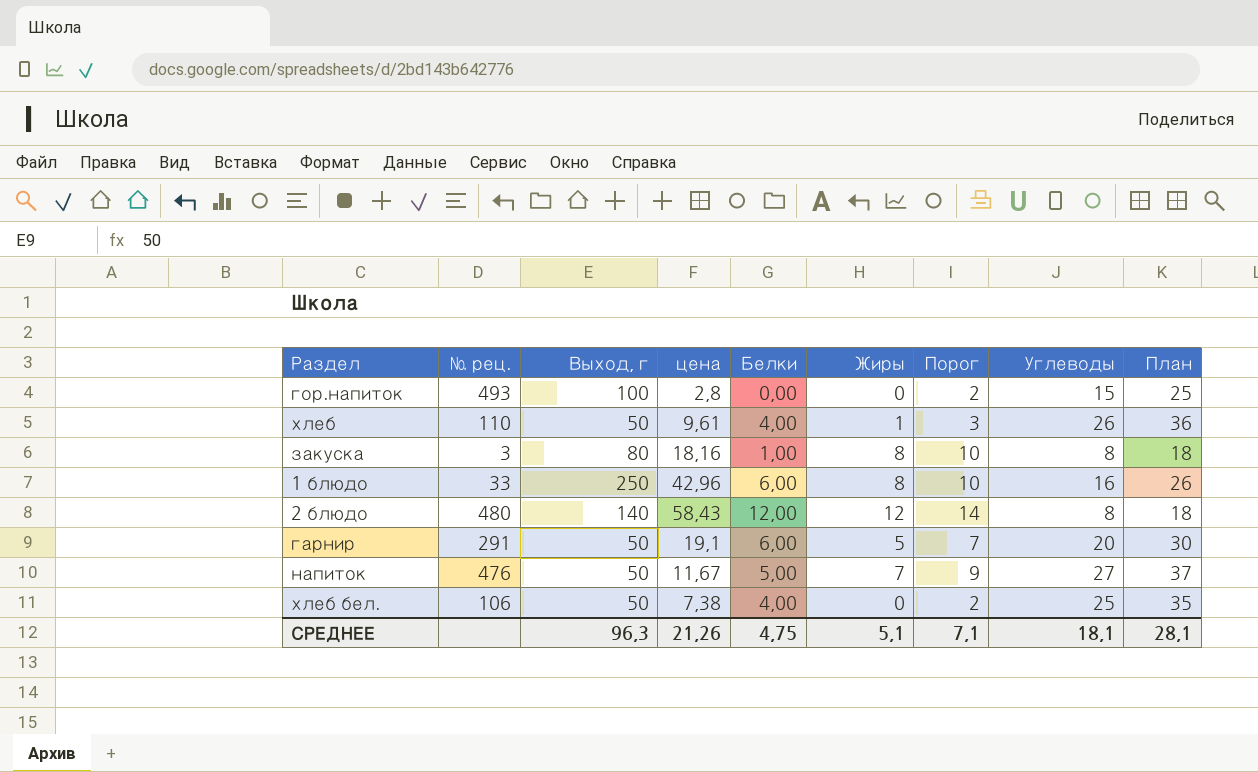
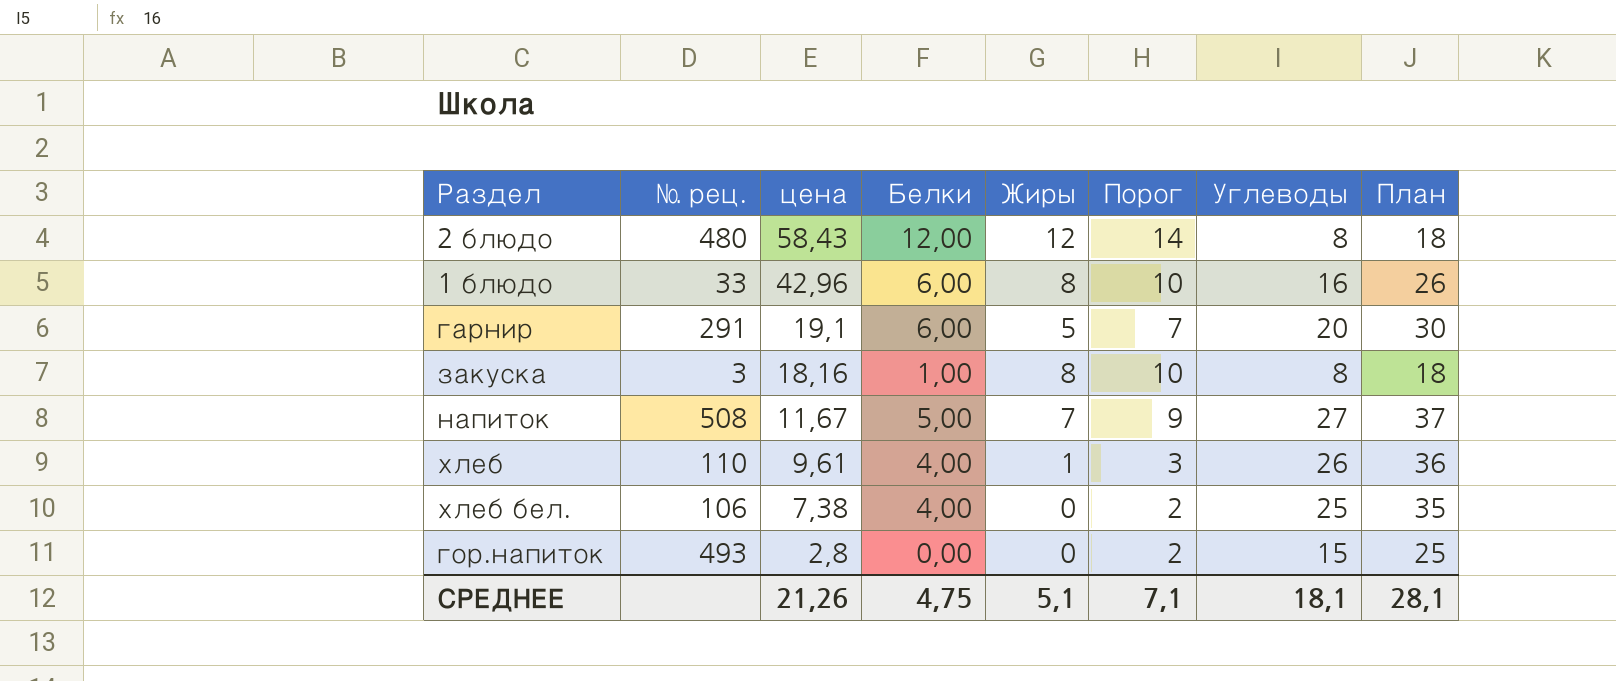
row order: none -> цена descending
column Выход, г | position: 3 -> none
напиток | № рец.: 476 -> 508

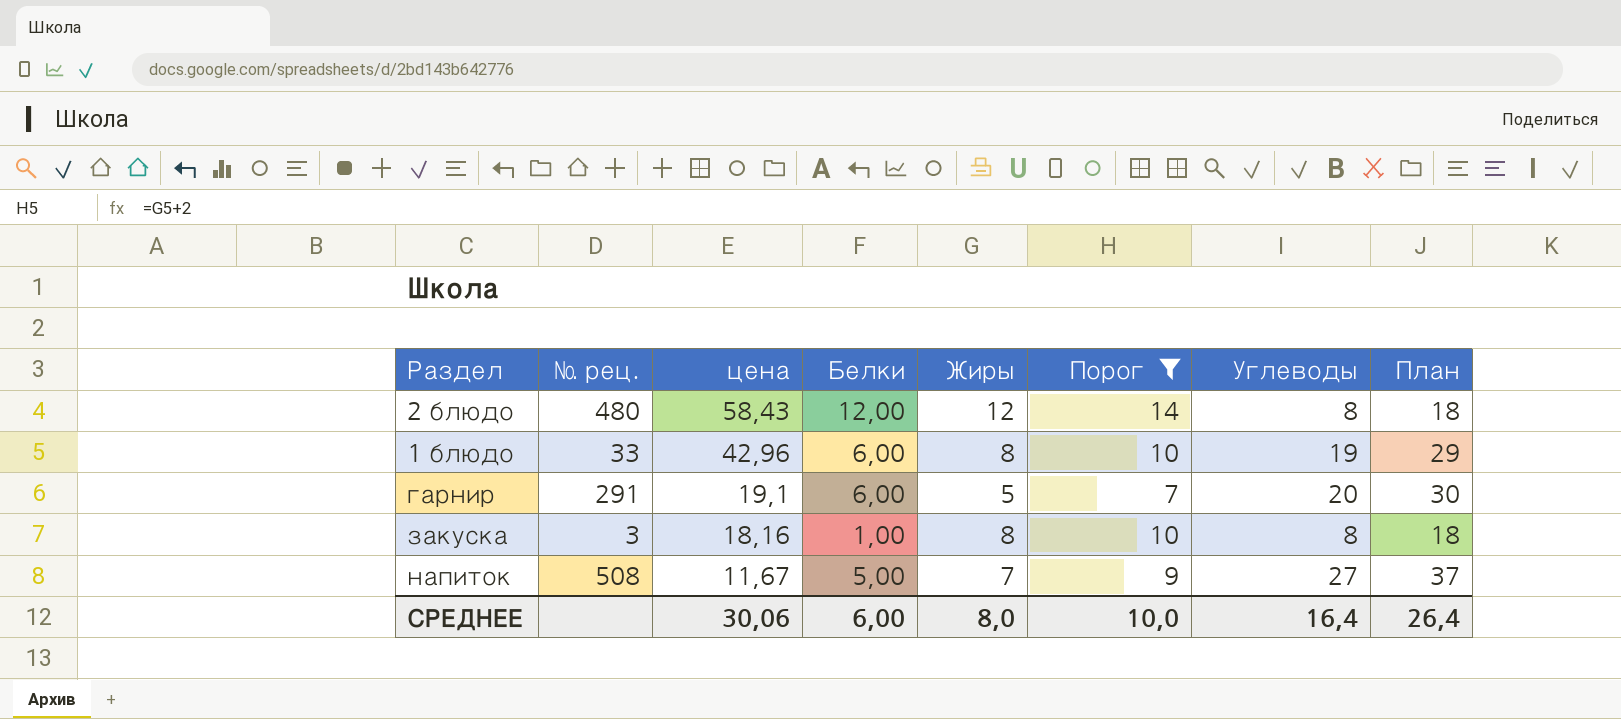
filter: none -> Порог >= 7
1 блюдо | Углеводы: 16 -> 19
1 блюдо | План: 26 -> 29
СРЕДНЕЕ | цена: 21,26 -> 30,06
СРЕДНЕЕ | Белки: 4,75 -> 6,00
СРЕДНЕЕ | Жиры: 5,1 -> 8,0
СРЕДНЕЕ | Порог: 7,1 -> 10,0
СРЕДНЕЕ | Углеводы: 18,1 -> 16,4
СРЕДНЕЕ | План: 28,1 -> 26,4

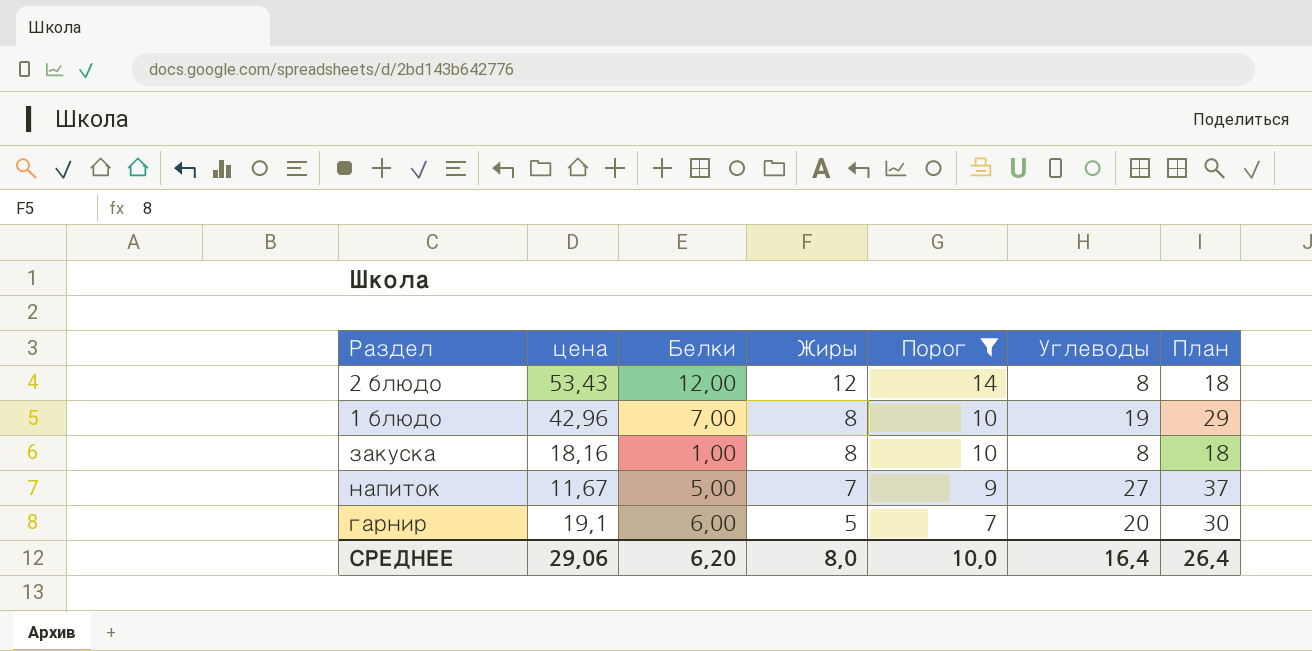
row order: цена descending -> Жиры descending
column № рец. | position: 2 -> none
2 блюдо | цена: 58,43 -> 53,43
1 блюдо | Белки: 6,00 -> 7,00
СРЕДНЕЕ | цена: 30,06 -> 29,06
СРЕДНЕЕ | Белки: 6,00 -> 6,20

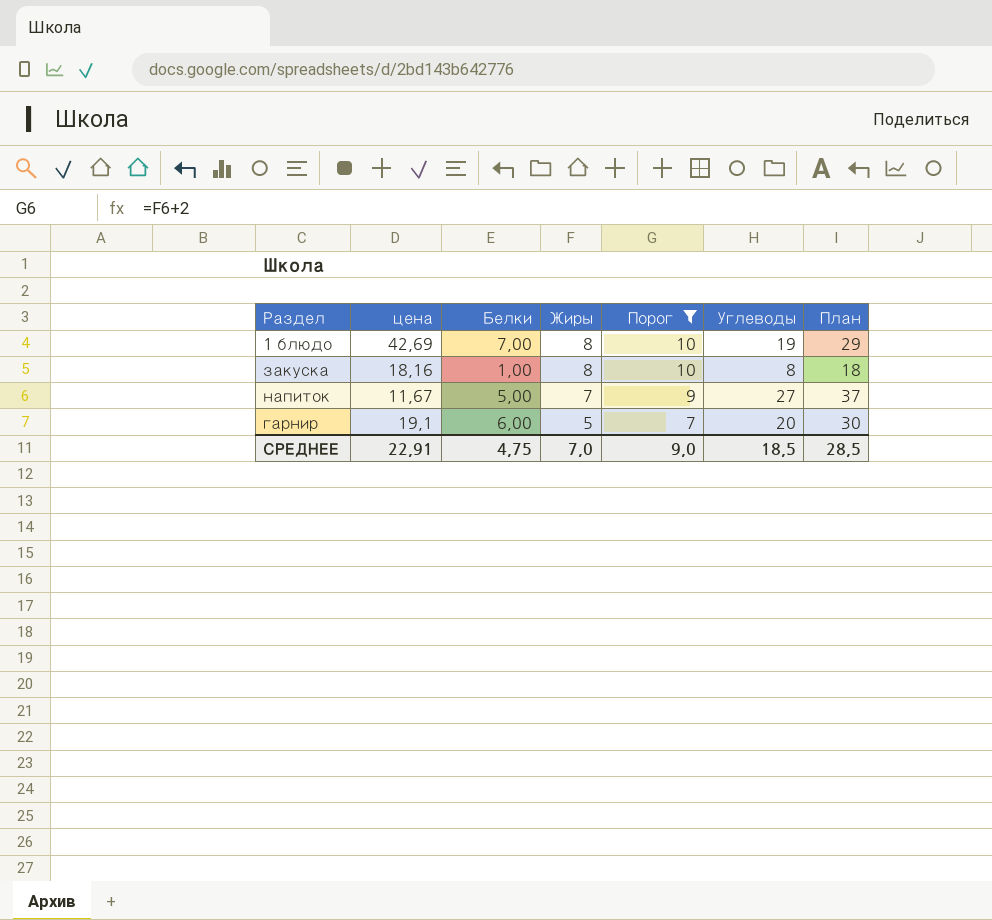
row 2 блюдо: 53,43 | 12,00 | 12 | 14 | 8 | 18 -> none
1 блюдо | цена: 42,96 -> 42,69
СРЕДНЕЕ | цена: 29,06 -> 22,91
СРЕДНЕЕ | Белки: 6,20 -> 4,75
СРЕДНЕЕ | Жиры: 8,0 -> 7,0
СРЕДНЕЕ | Порог: 10,0 -> 9,0
СРЕДНЕЕ | Углеводы: 16,4 -> 18,5
СРЕДНЕЕ | План: 26,4 -> 28,5

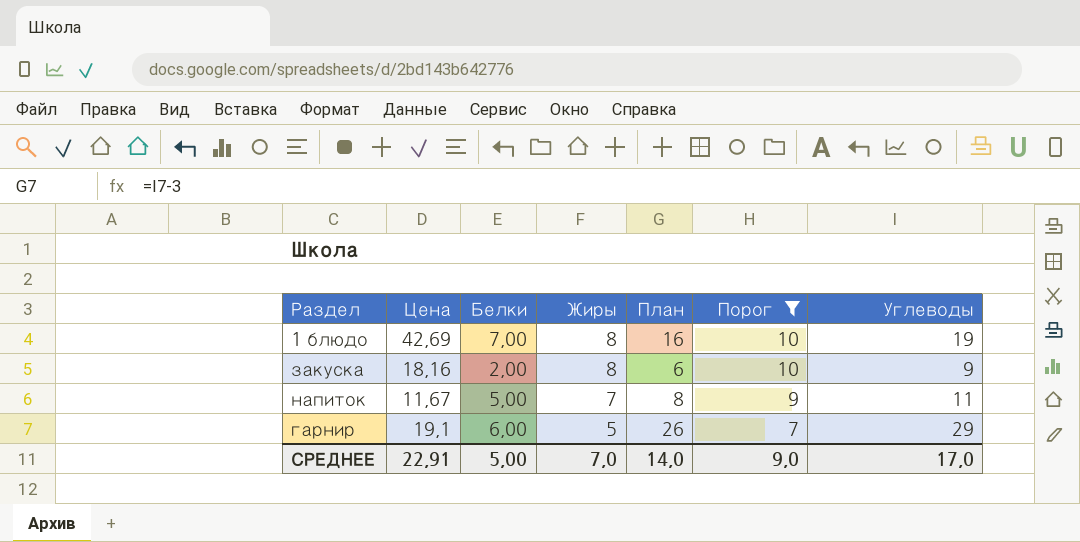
column name: цена -> Цена
column План | formula: [Углеводы] + 10 -> [Углеводы] - 3
column План | position: 7 -> 5
закуска | Белки: 1,00 -> 2,00
закуска | Углеводы: 8 -> 9
напиток | Углеводы: 27 -> 11
гарнир | Углеводы: 20 -> 29
СРЕДНЕЕ | Белки: 4,75 -> 5,00
СРЕДНЕЕ | План: 28,5 -> 14,0
СРЕДНЕЕ | Углеводы: 18,5 -> 17,0

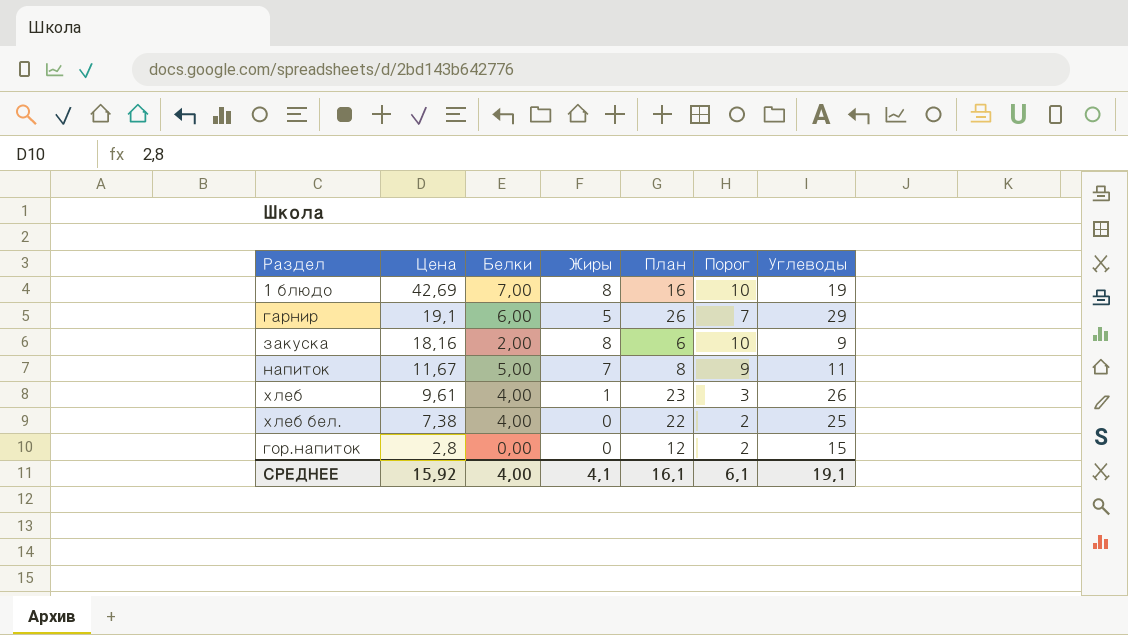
filter: Порог >= 7 -> none
row order: Жиры descending -> Цена descending
СРЕДНЕЕ | Цена: 22,91 -> 15,92
СРЕДНЕЕ | Белки: 5,00 -> 4,00
СРЕДНЕЕ | Жиры: 7,0 -> 4,1
СРЕДНЕЕ | План: 14,0 -> 16,1
СРЕДНЕЕ | Порог: 9,0 -> 6,1
СРЕДНЕЕ | Углеводы: 17,0 -> 19,1

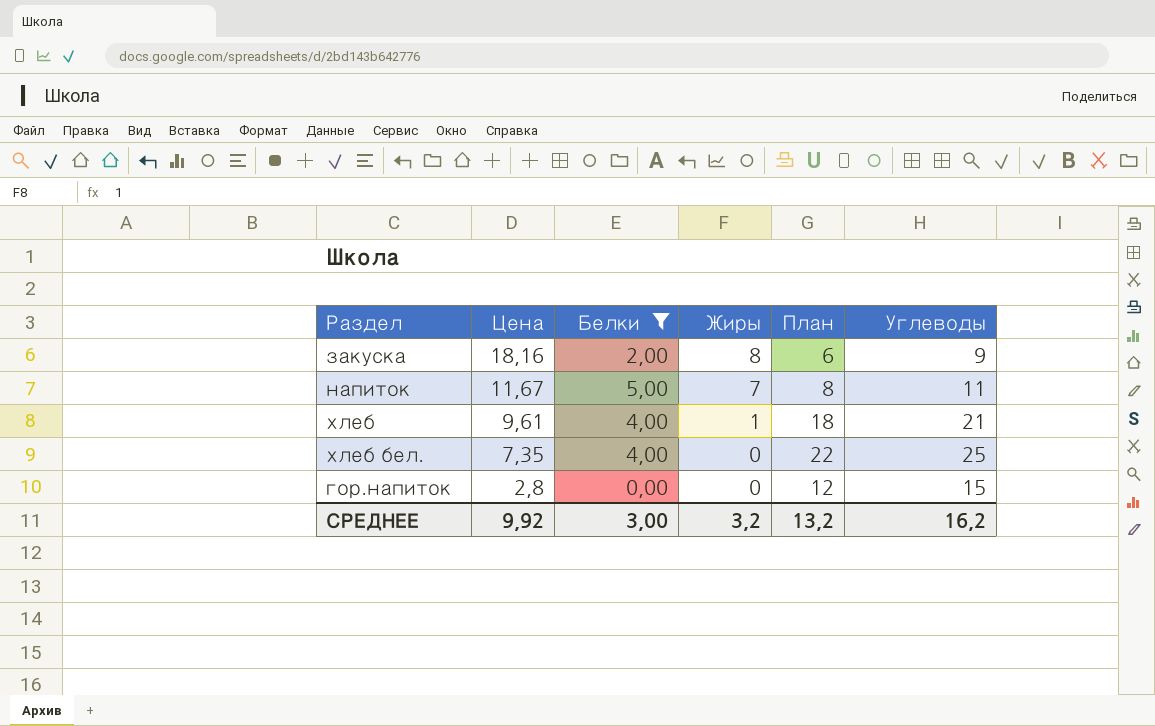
filter: none -> Белки <= 5,00
column Порог | formula: [Жиры] + 2 -> none
хлеб | План: 23 -> 18
хлеб | Углеводы: 26 -> 21
хлеб бел. | Цена: 7,38 -> 7,35
СРЕДНЕЕ | Цена: 15,92 -> 9,92
СРЕДНЕЕ | Белки: 4,00 -> 3,00
СРЕДНЕЕ | Жиры: 4,1 -> 3,2
СРЕДНЕЕ | План: 16,1 -> 13,2
СРЕДНЕЕ | Углеводы: 19,1 -> 16,2

